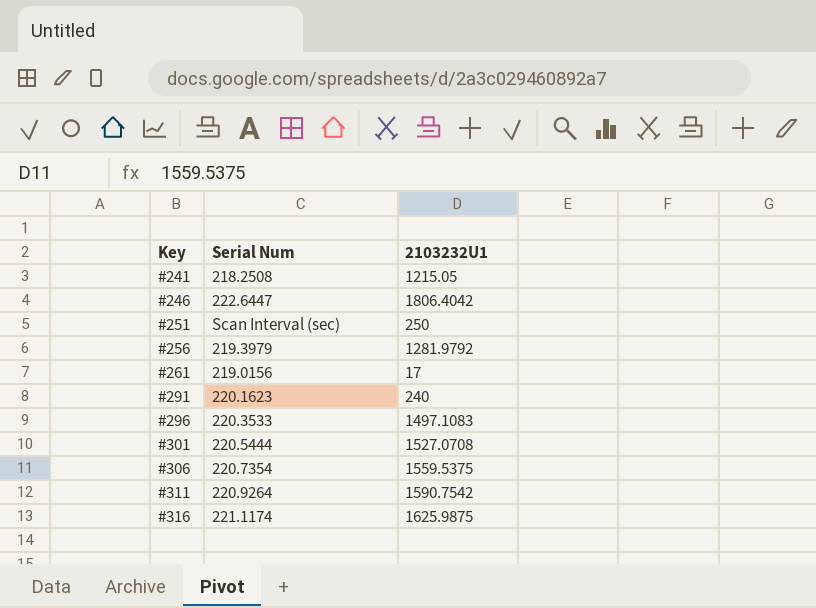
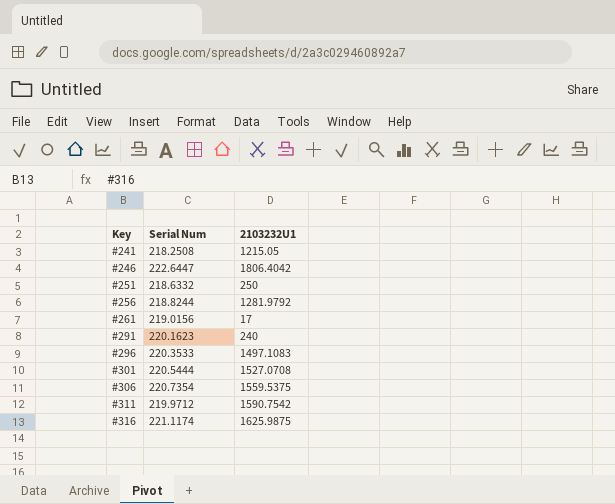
#251 | Serial Num: Scan Interval (sec) -> 218.6332
#256 | Serial Num: 219.3979 -> 218.8244
#311 | Serial Num: 220.9264 -> 219.9712

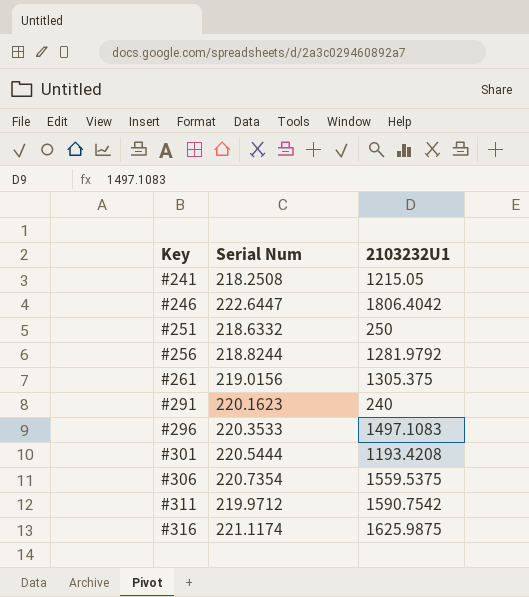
#261 | 2103232U1: 17 -> 1305.375
#301 | 2103232U1: 1527.0708 -> 1193.4208

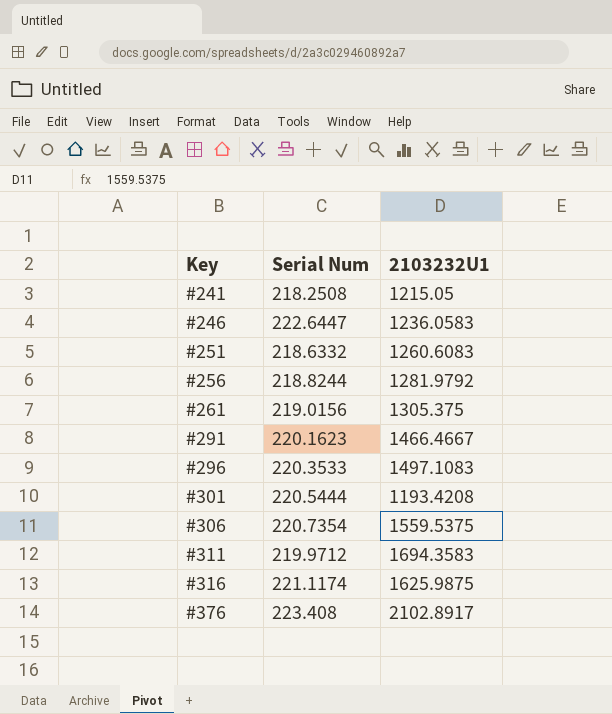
#246 | 2103232U1: 1806.4042 -> 1236.0583
#251 | 2103232U1: 250 -> 1260.6083
#291 | 2103232U1: 240 -> 1466.4667
#311 | 2103232U1: 1590.7542 -> 1694.3583
row #376: none -> 223.408 | 2102.8917

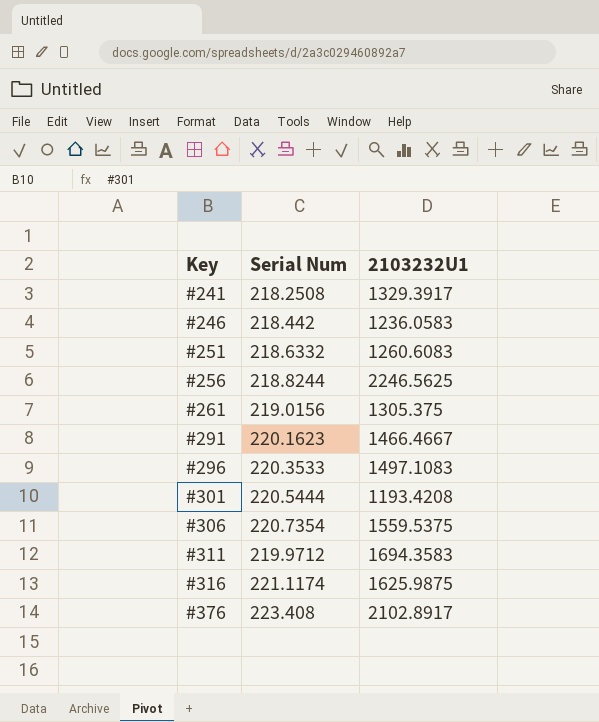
#241 | 2103232U1: 1215.05 -> 1329.3917
#246 | Serial Num: 222.6447 -> 218.442
#256 | 2103232U1: 1281.9792 -> 2246.5625

